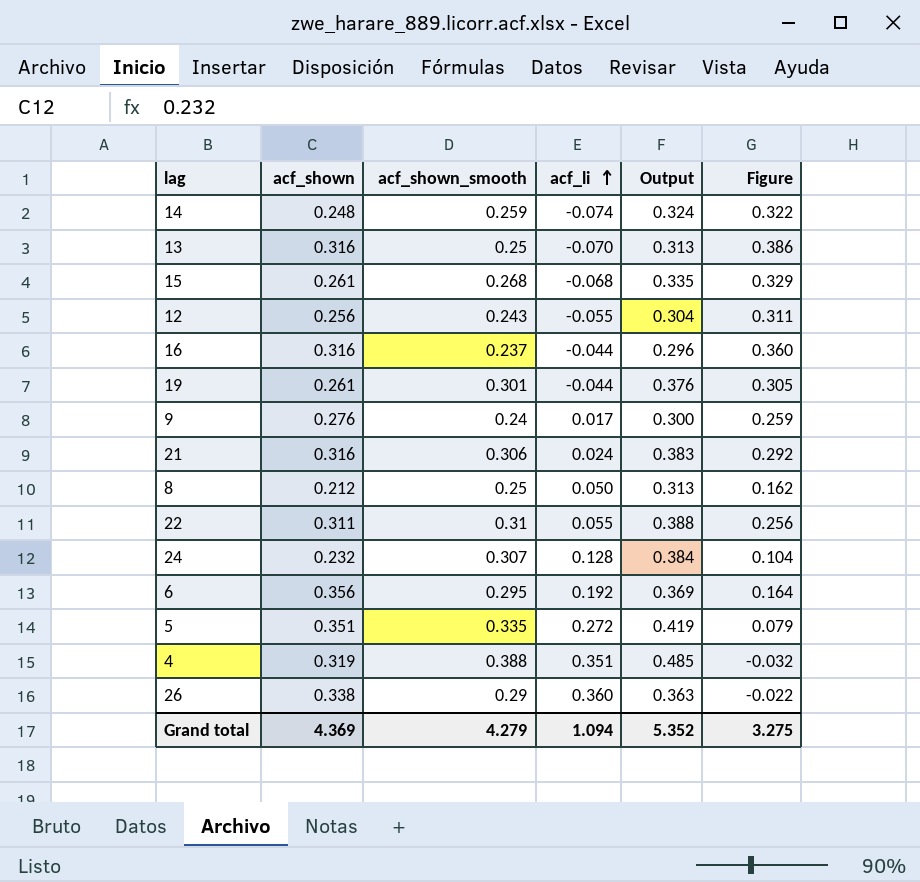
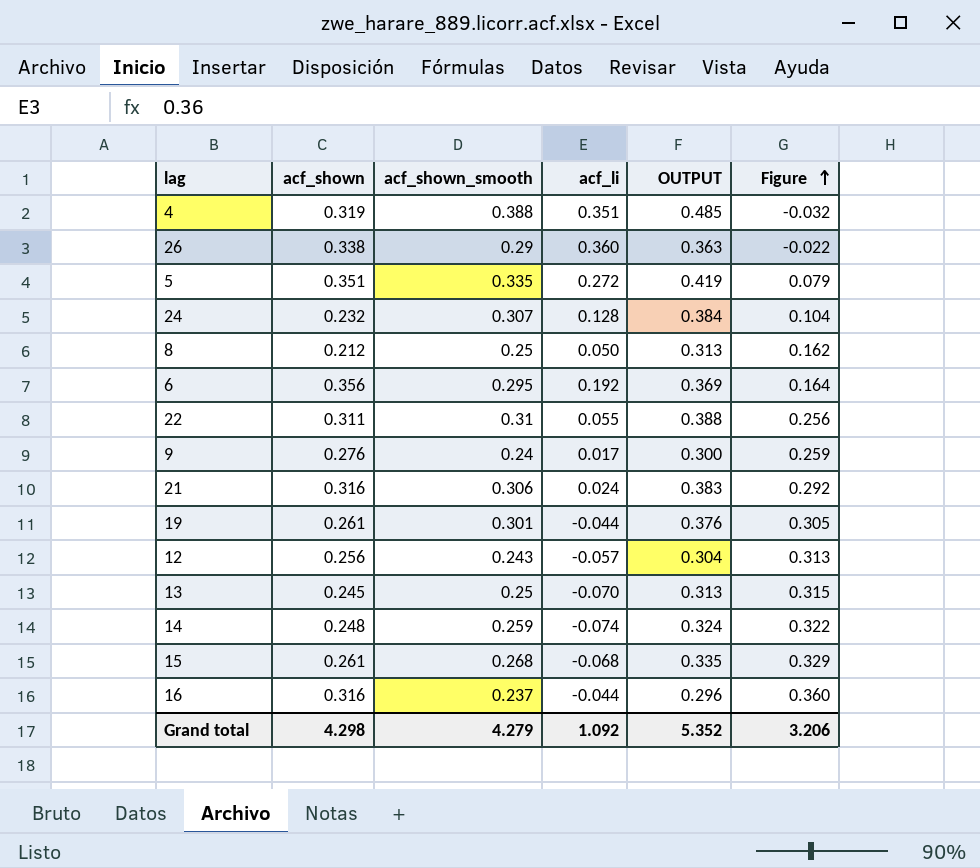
row order: acf_li ascending -> Figure ascending
column name: Output -> OUTPUT
12 | acf_li: -0.055 -> -0.057
12 | Figure: 0.311 -> 0.313
13 | acf_shown: 0.316 -> 0.245
13 | Figure: 0.386 -> 0.315
Grand total | acf_shown: 4.369 -> 4.298
Grand total | acf_li: 1.094 -> 1.092
Grand total | Figure: 3.275 -> 3.206

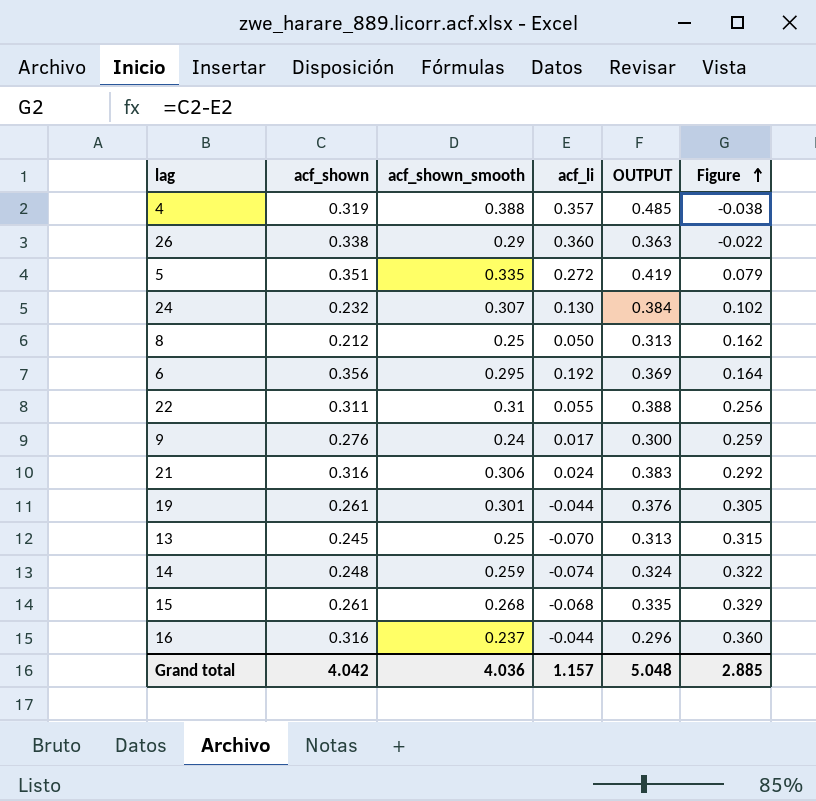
row 12: 0.256 | 0.243 | -0.057 | 0.304 | 0.313 -> none
4 | acf_li: 0.351 -> 0.357
4 | Figure: -0.032 -> -0.038
24 | acf_li: 0.128 -> 0.130
24 | Figure: 0.104 -> 0.102
Grand total | acf_shown: 4.298 -> 4.042
Grand total | acf_shown_smooth: 4.279 -> 4.036
Grand total | acf_li: 1.092 -> 1.157
Grand total | OUTPUT: 5.352 -> 5.048
Grand total | Figure: 3.206 -> 2.885

